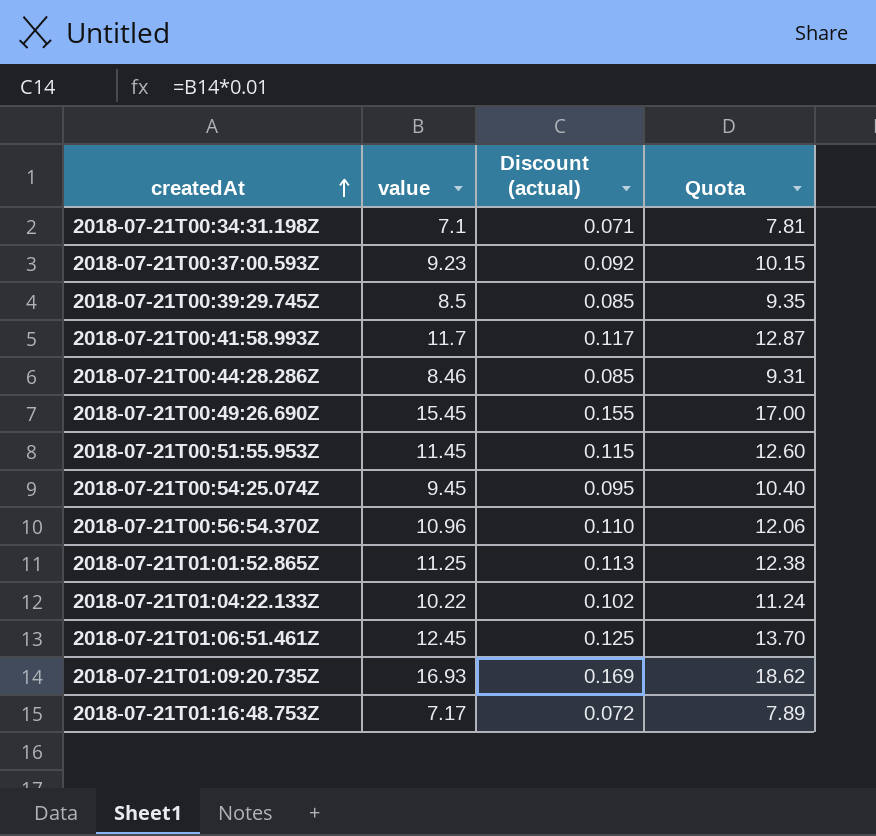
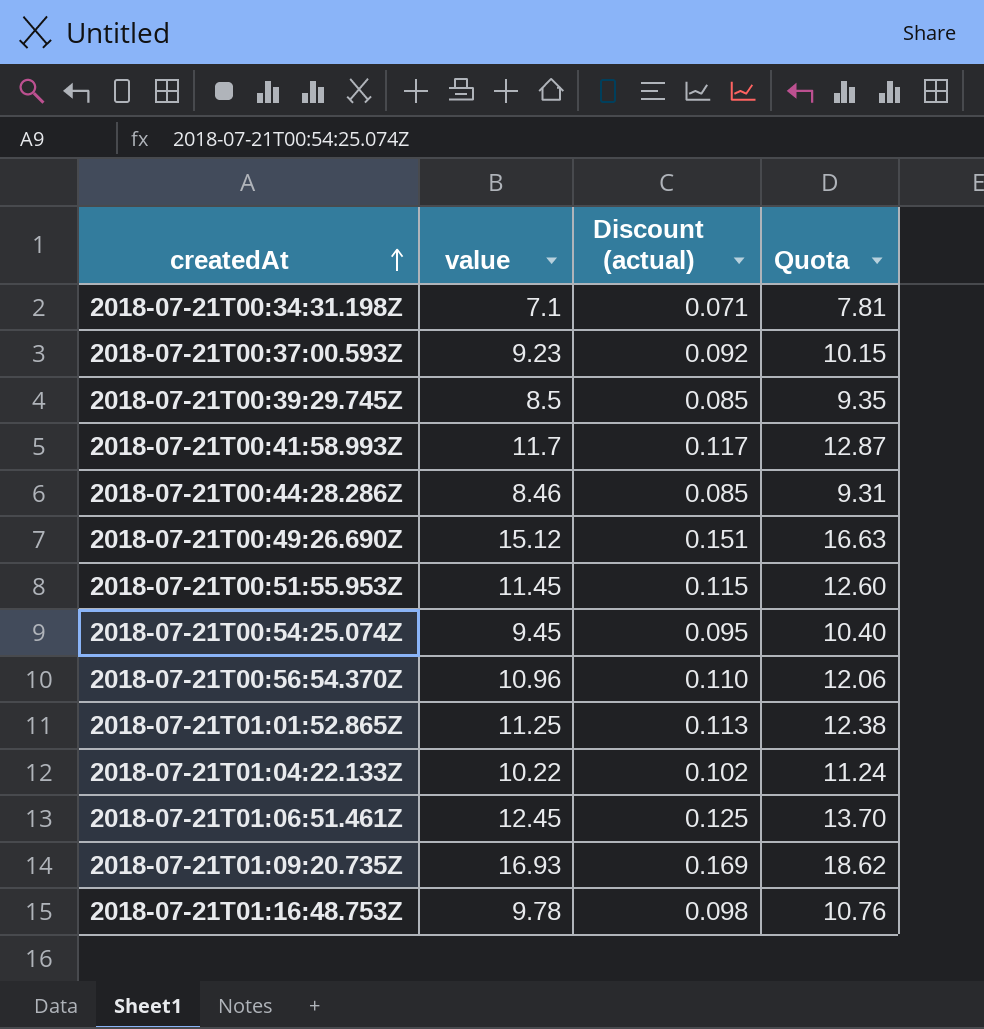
2018-07-21T00:49:26.690Z | value: 15.45 -> 15.12
2018-07-21T00:49:26.690Z | Discount (actual): 0.155 -> 0.151
2018-07-21T00:49:26.690Z | Quota: 17.00 -> 16.63
2018-07-21T01:16:48.753Z | value: 7.17 -> 9.78
2018-07-21T01:16:48.753Z | Discount (actual): 0.072 -> 0.098
2018-07-21T01:16:48.753Z | Quota: 7.89 -> 10.76

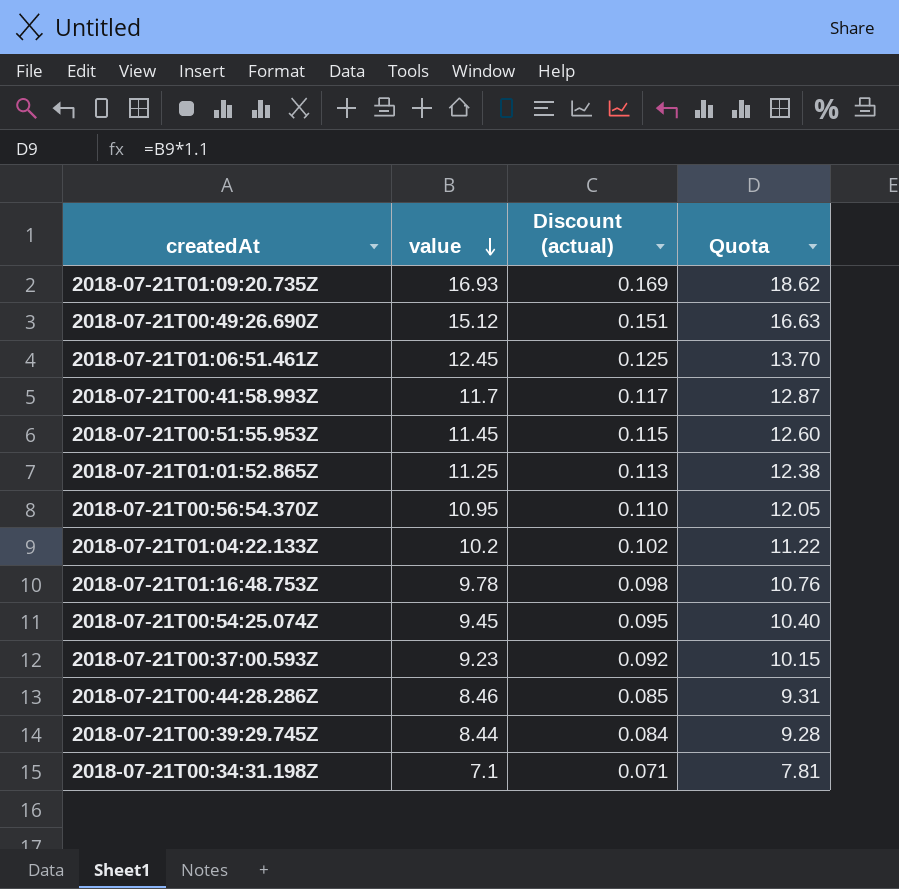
row order: createdAt ascending -> value descending
2018-07-21T00:56:54.370Z | value: 10.96 -> 10.95
2018-07-21T00:56:54.370Z | Quota: 12.06 -> 12.05
2018-07-21T01:04:22.133Z | value: 10.22 -> 10.2
2018-07-21T01:04:22.133Z | Quota: 11.24 -> 11.22
2018-07-21T00:39:29.745Z | value: 8.5 -> 8.44
2018-07-21T00:39:29.745Z | Discount (actual): 0.085 -> 0.084
2018-07-21T00:39:29.745Z | Quota: 9.35 -> 9.28

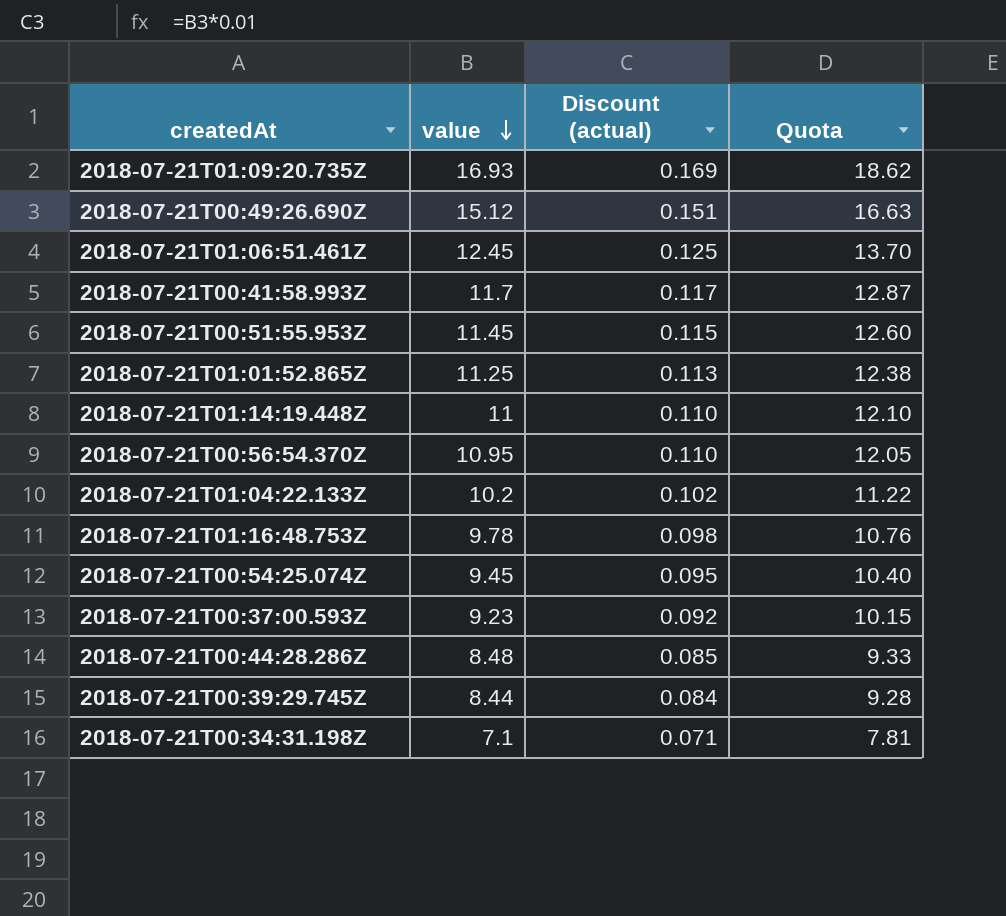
row 2018-07-21T01:14:19.448Z: none -> 11 | 0.110 | 12.10
2018-07-21T00:44:28.286Z | value: 8.46 -> 8.48
2018-07-21T00:44:28.286Z | Quota: 9.31 -> 9.33

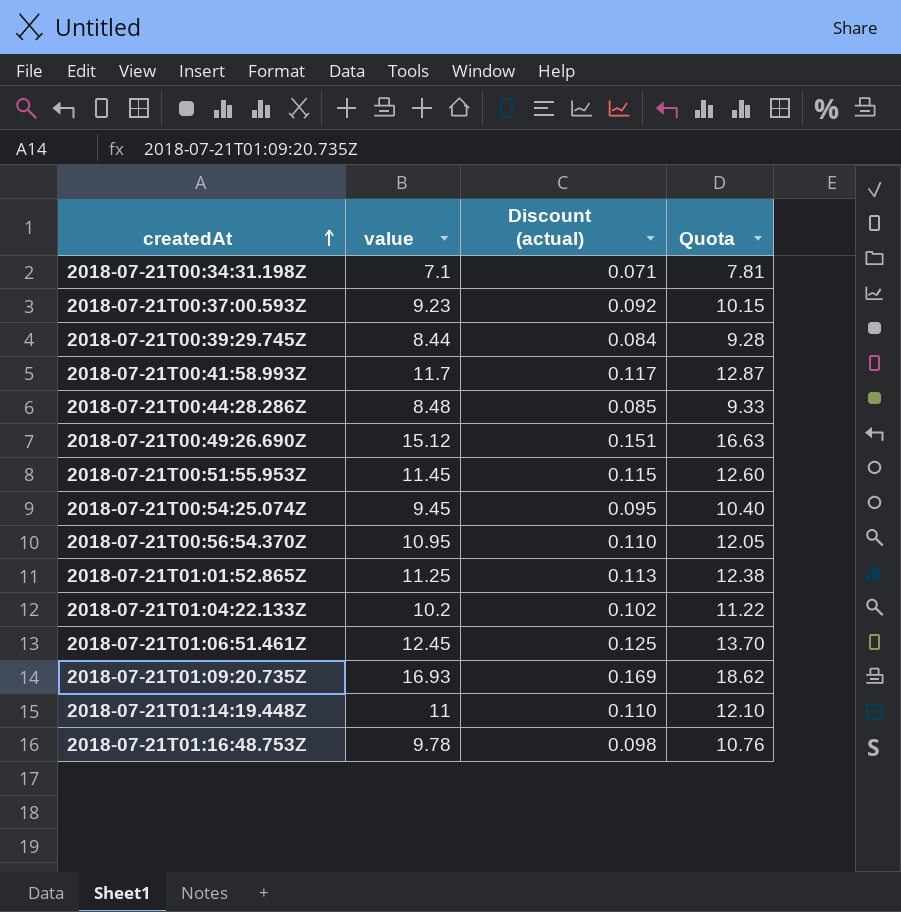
row order: value descending -> createdAt ascending

